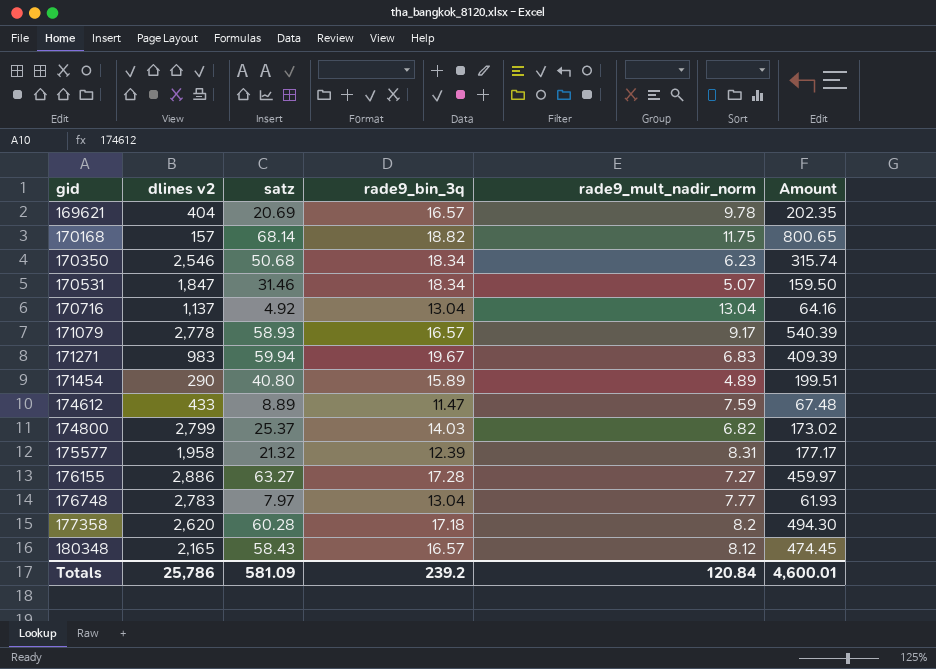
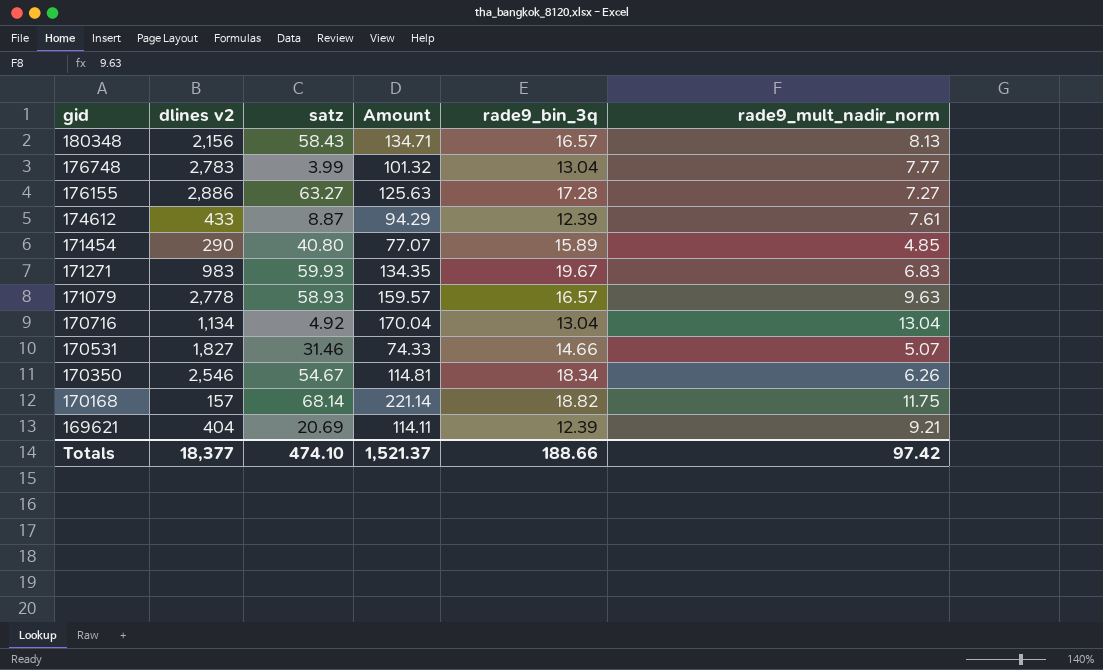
row order: gid ascending -> gid descending
column Amount | formula: [satz] * [rade9_mult_nadir_norm] -> [rade9_bin_3q] * [rade9_mult_nadir_norm]
column Amount | position: 6 -> 4
row 174800: 2,799 | 25.37 | 14.03 | 6.82 | 173.02 -> none
row 175577: 1,958 | 21.32 | 12.39 | 8.31 | 177.17 -> none
row 177358: 2,620 | 60.28 | 17.18 | 8.2 | 494.30 -> none
180348 | dlines v2: 2,165 -> 2,156
180348 | rade9_mult_nadir_norm: 8.12 -> 8.13
176748 | satz: 7.97 -> 3.99
174612 | satz: 8.89 -> 8.87
174612 | rade9_bin_3q: 11.47 -> 12.39
174612 | rade9_mult_nadir_norm: 7.59 -> 7.61
171454 | rade9_mult_nadir_norm: 4.89 -> 4.85
171271 | satz: 59.94 -> 59.93
171079 | rade9_mult_nadir_norm: 9.17 -> 9.63
170716 | dlines v2: 1,137 -> 1,134
170531 | dlines v2: 1,847 -> 1,827
170531 | rade9_bin_3q: 18.34 -> 14.66
170350 | satz: 50.68 -> 54.67
170350 | rade9_mult_nadir_norm: 6.23 -> 6.26
169621 | rade9_bin_3q: 16.57 -> 12.39
169621 | rade9_mult_nadir_norm: 9.78 -> 9.21
Totals | dlines v2: 25,786 -> 18,377
Totals | satz: 581.09 -> 474.10
Totals | Amount: 4,600.01 -> 1,521.37
Totals | rade9_bin_3q: 239.2 -> 188.66
Totals | rade9_mult_nadir_norm: 120.84 -> 97.42

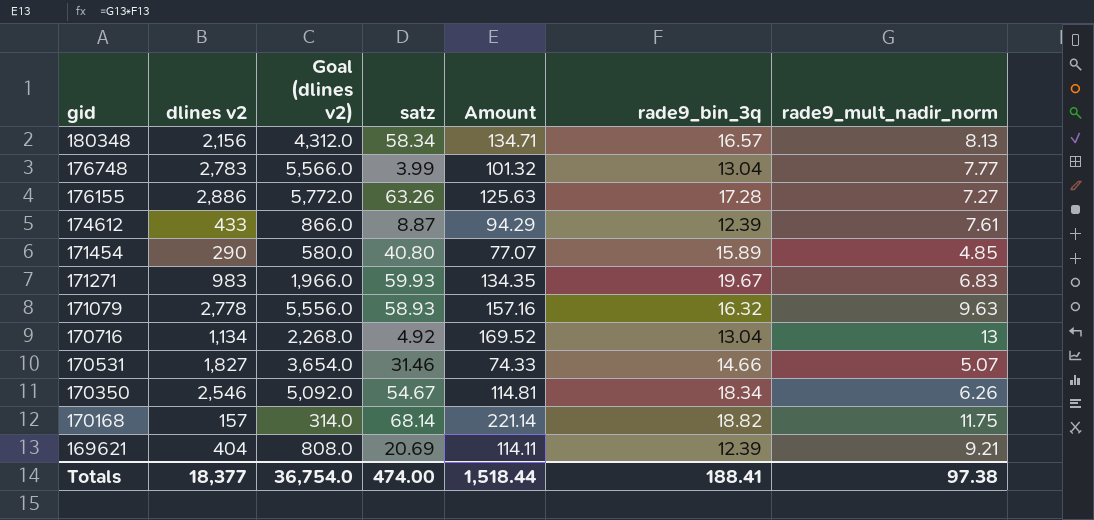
column Goal (dlines v2) | formula: none -> [dlines v2] * 2
180348 | satz: 58.43 -> 58.34
176155 | satz: 63.27 -> 63.26
171079 | Amount: 159.57 -> 157.16
171079 | rade9_bin_3q: 16.57 -> 16.32
170716 | Amount: 170.04 -> 169.52
170716 | rade9_mult_nadir_norm: 13.04 -> 13
Totals | satz: 474.10 -> 474.00
Totals | Amount: 1,521.37 -> 1,518.44
Totals | rade9_bin_3q: 188.66 -> 188.41
Totals | rade9_mult_nadir_norm: 97.42 -> 97.38

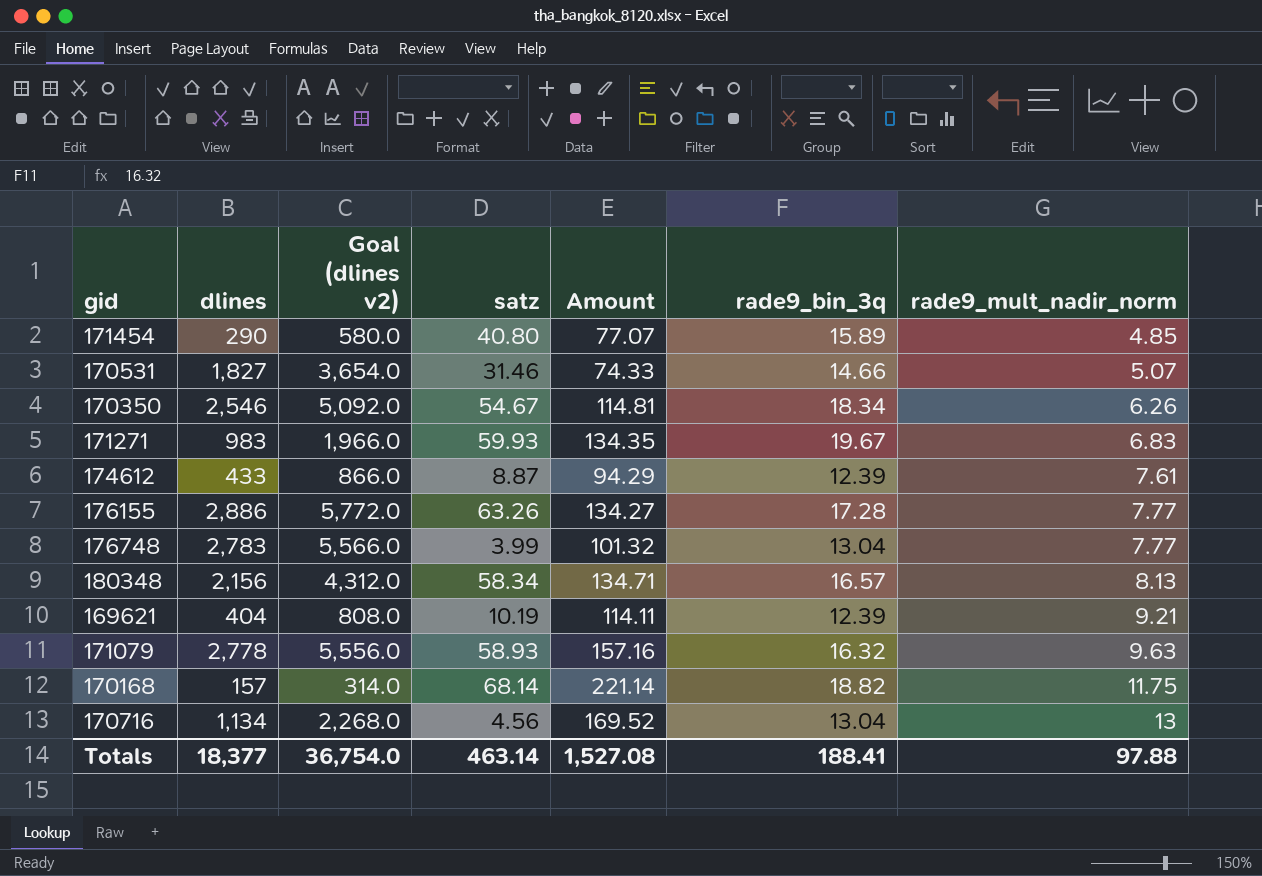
row order: gid descending -> rade9_mult_nadir_norm ascending
column name: dlines v2 -> dlines
176155 | Amount: 125.63 -> 134.27
176155 | rade9_mult_nadir_norm: 7.27 -> 7.77
169621 | satz: 20.69 -> 10.19
170716 | satz: 4.92 -> 4.56
Totals | satz: 474.00 -> 463.14
Totals | Amount: 1,518.44 -> 1,527.08
Totals | rade9_mult_nadir_norm: 97.38 -> 97.88

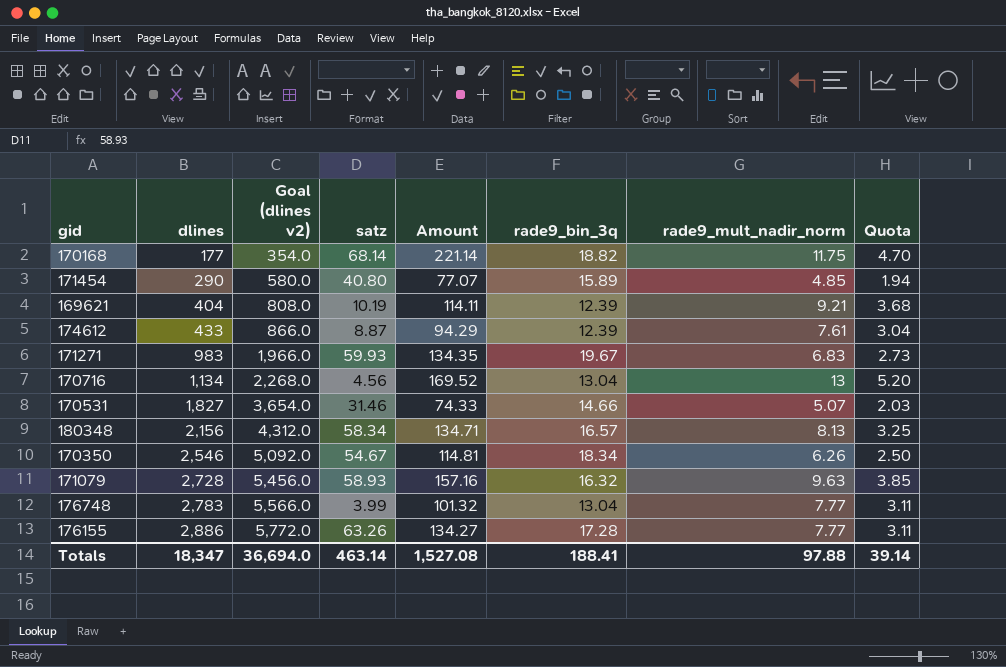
row order: rade9_mult_nadir_norm ascending -> dlines ascending
column Quota | formula: none -> [rade9_mult_nadir_norm] * 0.4
170168 | dlines: 157 -> 177
170168 | Goal (dlines v2): 314.0 -> 354.0
171079 | dlines: 2,778 -> 2,728
171079 | Goal (dlines v2): 5,556.0 -> 5,456.0
Totals | dlines: 18,377 -> 18,347
Totals | Goal (dlines v2): 36,754.0 -> 36,694.0

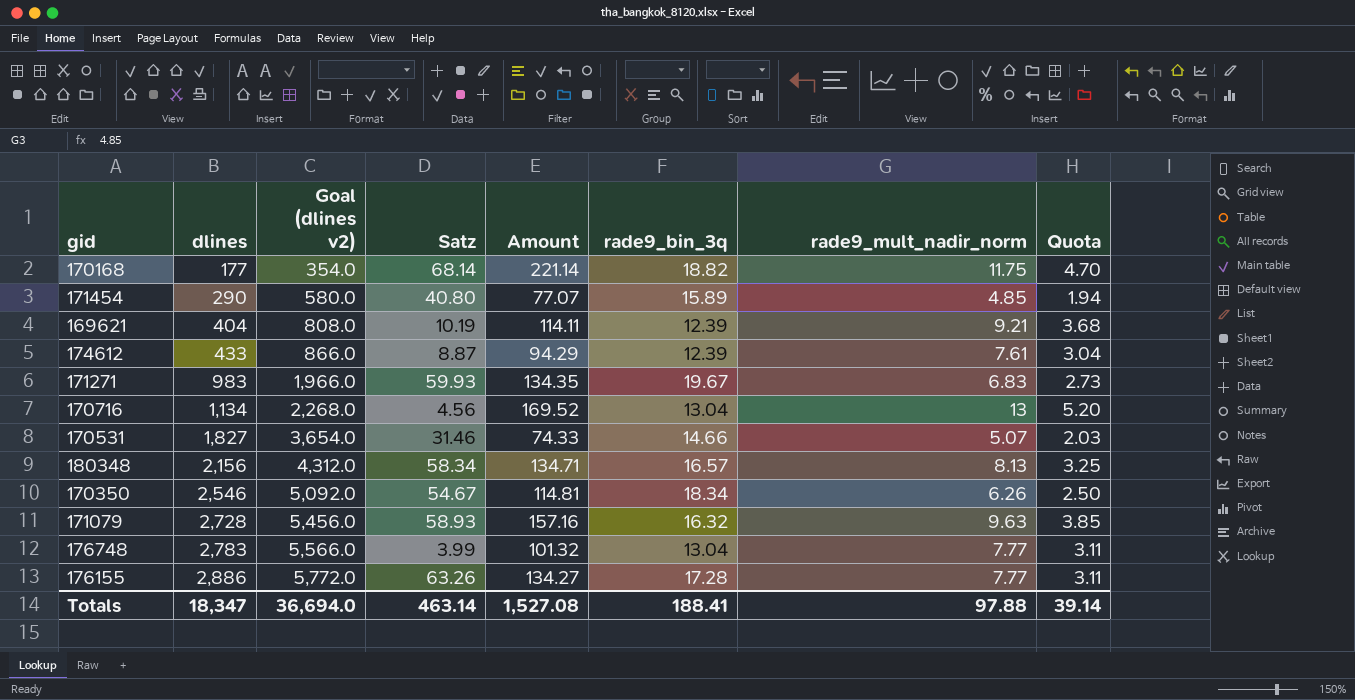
column name: satz -> Satz

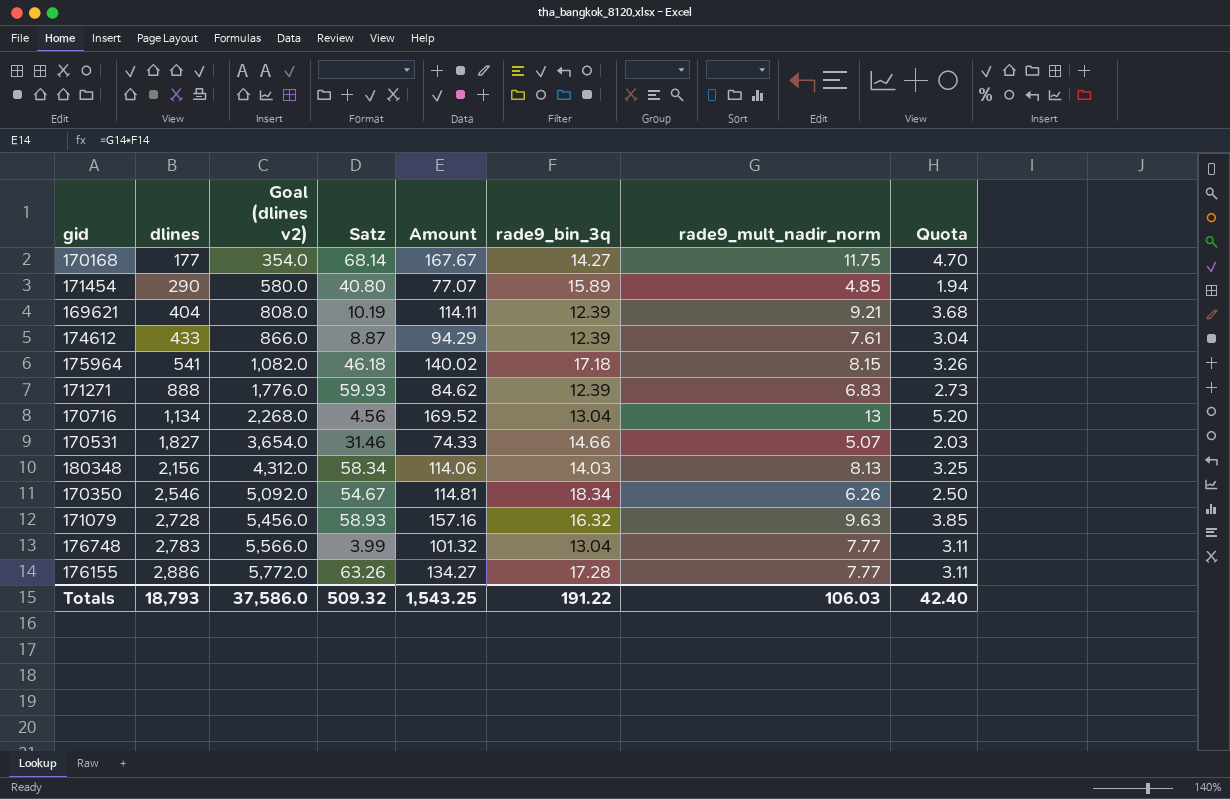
170168 | Amount: 221.14 -> 167.67
170168 | rade9_bin_3q: 18.82 -> 14.27
row 175964: none -> 541 | 1,082.0 | 46.18 | 140.02 | 17.18 | 8.15 | 3.26
171271 | dlines: 983 -> 888
171271 | Goal (dlines v2): 1,966.0 -> 1,776.0
171271 | Amount: 134.35 -> 84.62
171271 | rade9_bin_3q: 19.67 -> 12.39
180348 | Amount: 134.71 -> 114.06
180348 | rade9_bin_3q: 16.57 -> 14.03
Totals | dlines: 18,347 -> 18,793
Totals | Goal (dlines v2): 36,694.0 -> 37,586.0
Totals | Satz: 463.14 -> 509.32
Totals | Amount: 1,527.08 -> 1,543.25
Totals | rade9_bin_3q: 188.41 -> 191.22
Totals | rade9_mult_nadir_norm: 97.88 -> 106.03
Totals | Quota: 39.14 -> 42.40

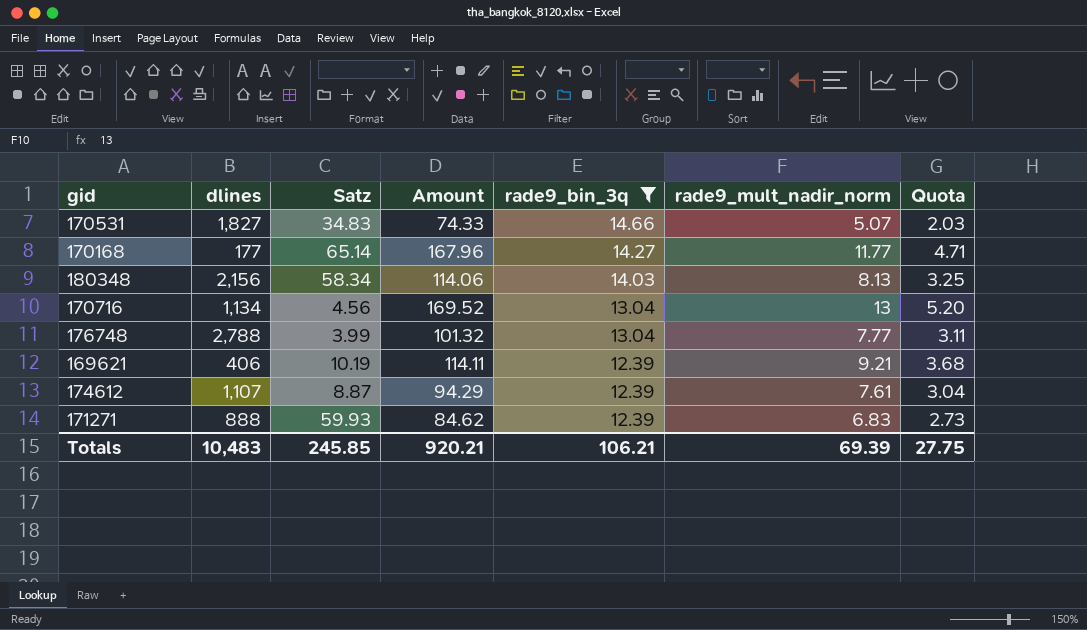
filter: none -> rade9_bin_3q <= 14.66
row order: dlines ascending -> rade9_bin_3q descending
column Goal (dlines v2) | formula: [dlines] * 2 -> none
170531 | Satz: 31.46 -> 34.83
170168 | Satz: 68.14 -> 65.14
170168 | Amount: 167.67 -> 167.96
170168 | rade9_mult_nadir_norm: 11.75 -> 11.77
170168 | Quota: 4.70 -> 4.71
176748 | dlines: 2,783 -> 2,788
169621 | dlines: 404 -> 406
174612 | dlines: 433 -> 1,107
Totals | dlines: 18,793 -> 10,483
Totals | Satz: 509.32 -> 245.85
Totals | Amount: 1,543.25 -> 920.21
Totals | rade9_bin_3q: 191.22 -> 106.21
Totals | rade9_mult_nadir_norm: 106.03 -> 69.39
Totals | Quota: 42.40 -> 27.75

